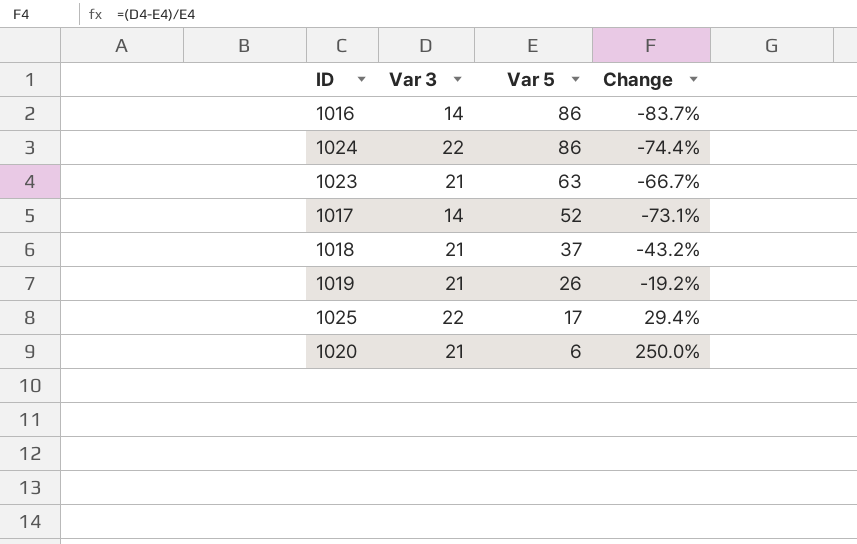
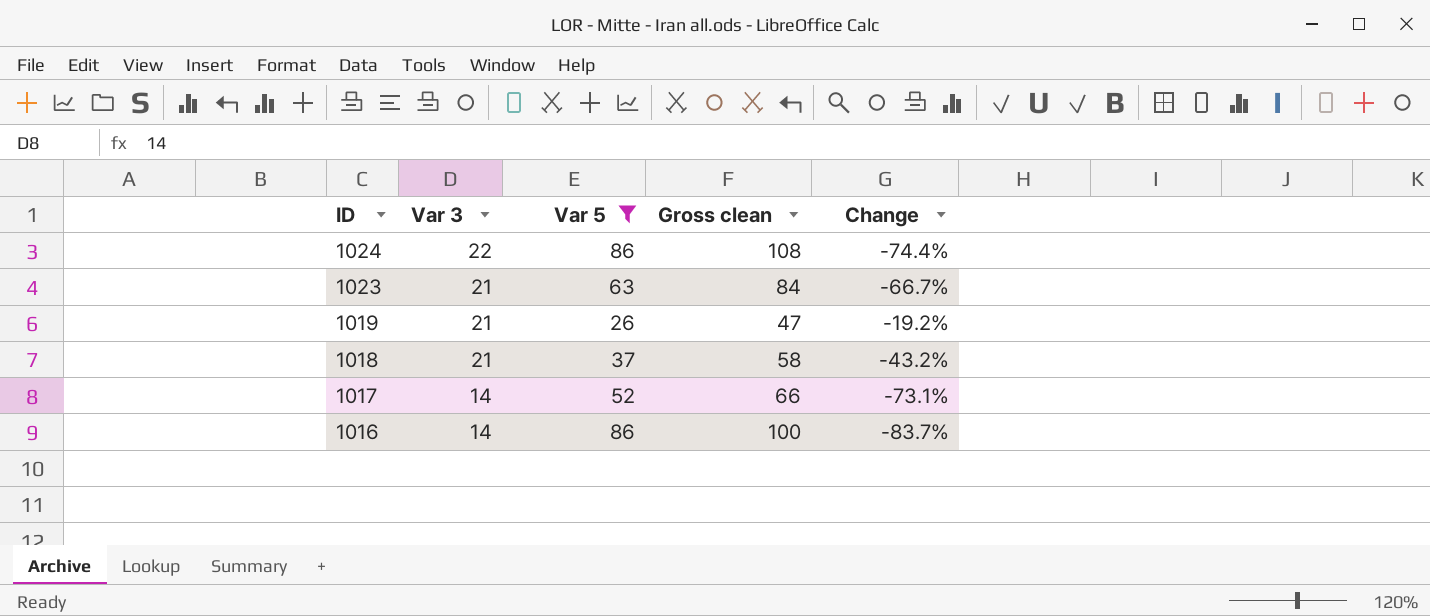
filter: none -> Var 5 >= 26
row order: Var 5 descending -> ID descending
column Gross clean | formula: none -> [Var 3] + [Var 5]

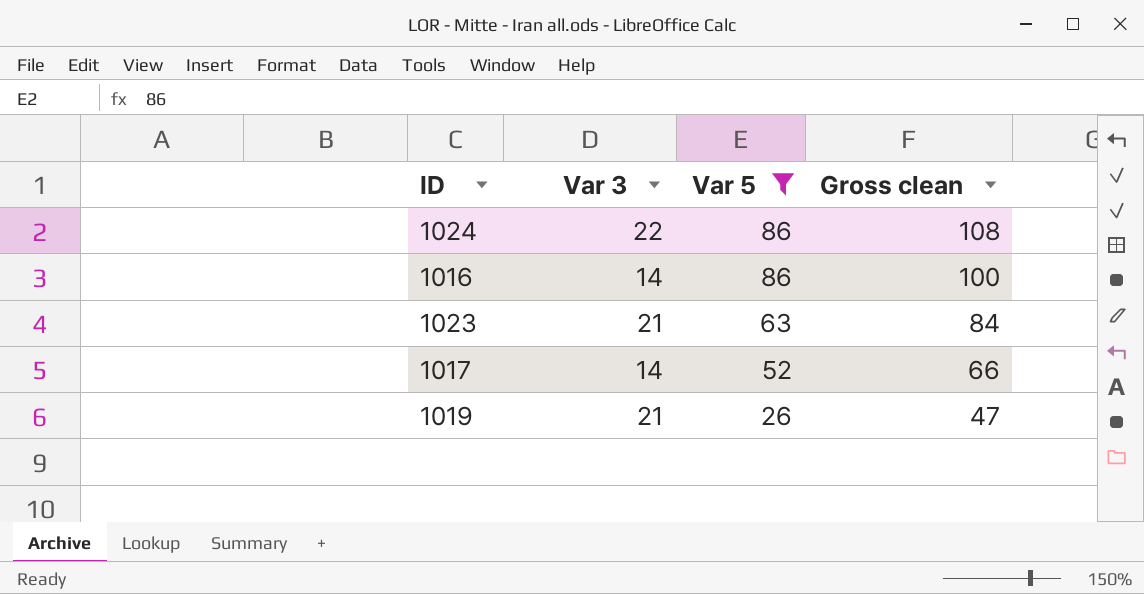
row order: ID descending -> Var 5 descending
column Change | formula: ([Var 3] - [Var 5]) / [Var 5] -> none
row 1018: 21 | 37 | 58 | -43.2% -> none

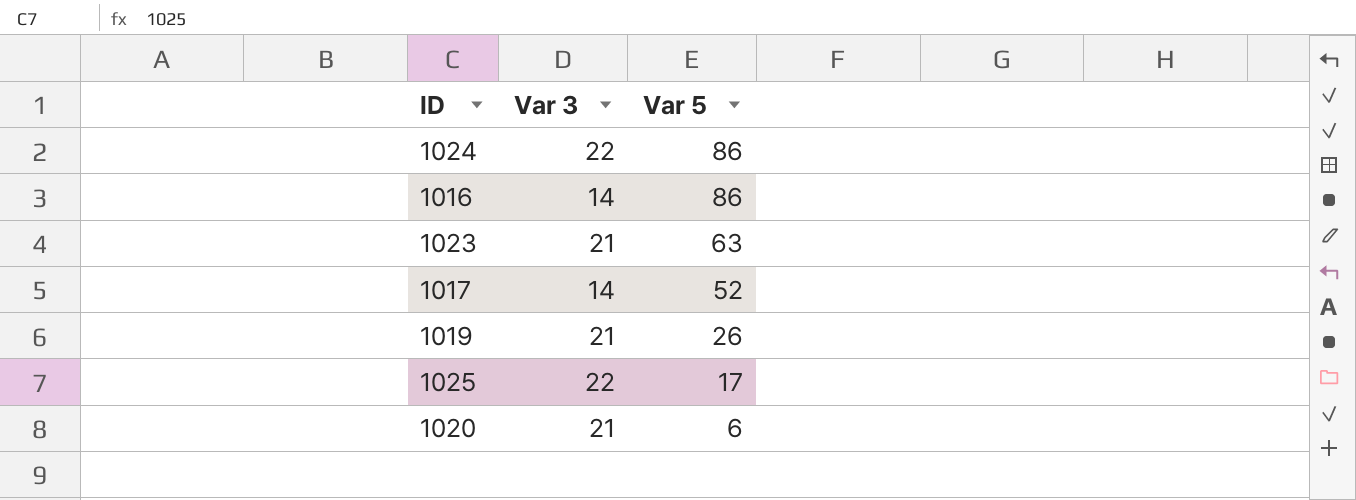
filter: Var 5 >= 26 -> none
column Gross clean | formula: [Var 3] + [Var 5] -> none

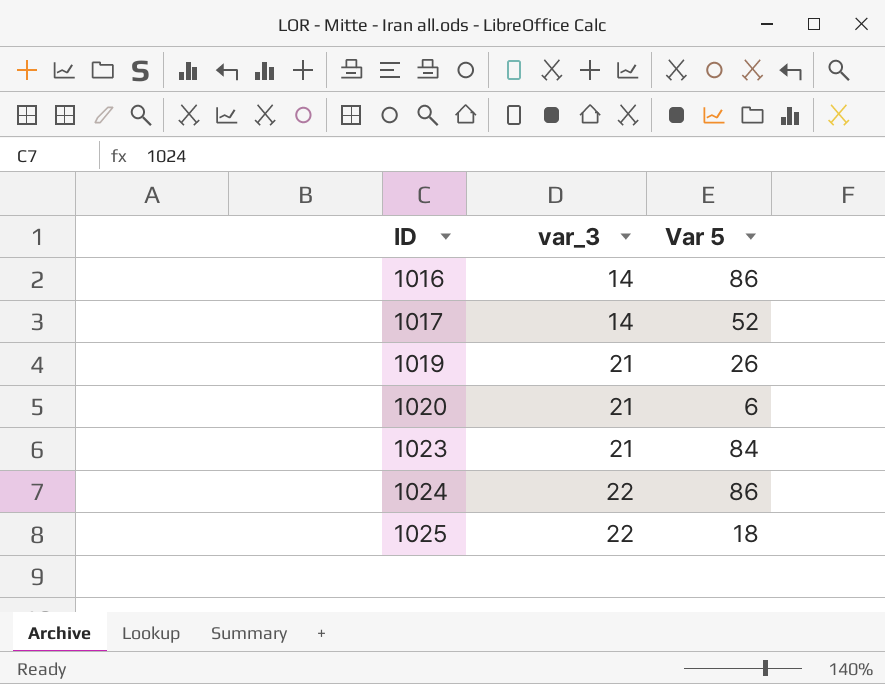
row order: Var 5 descending -> ID ascending
column name: Var 3 -> var_3
1023 | Var 5: 63 -> 84
1025 | Var 5: 17 -> 18

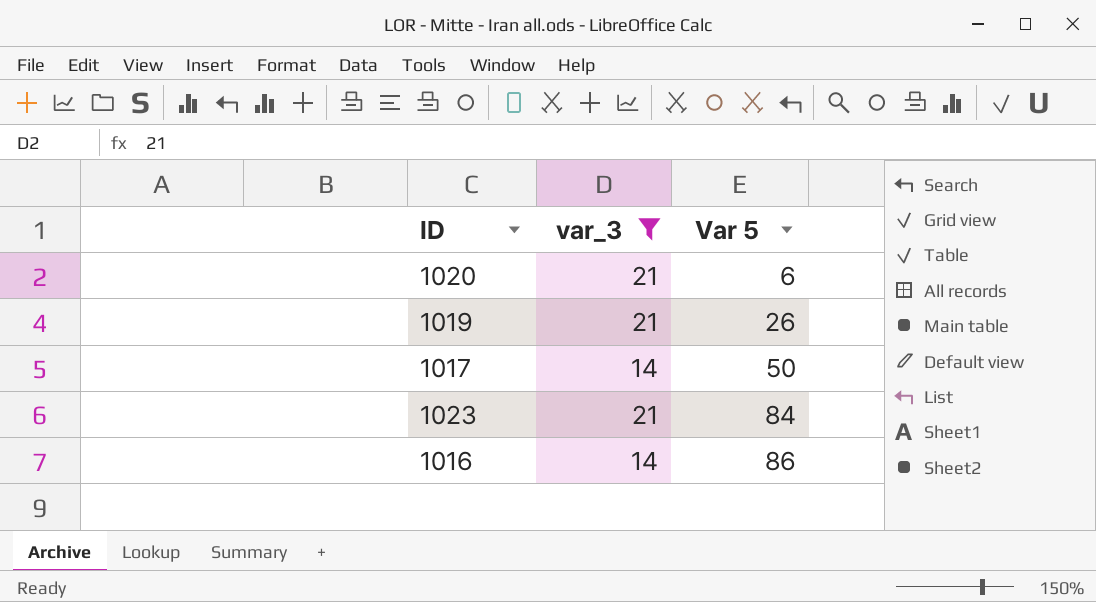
filter: none -> var_3 != 22
row order: ID ascending -> Var 5 ascending
1017 | Var 5: 52 -> 50

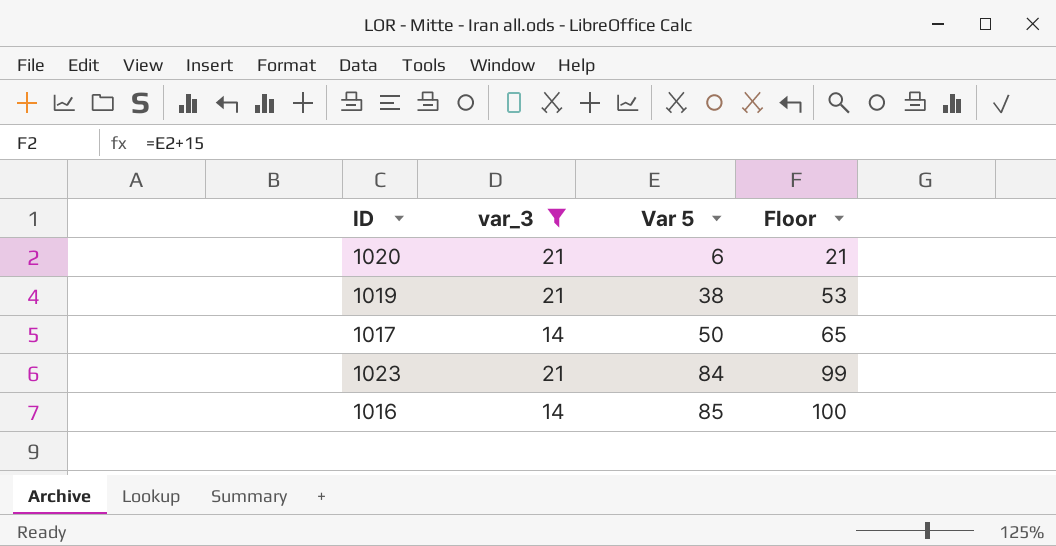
column Floor | formula: none -> [Var 5] + 15
1019 | Var 5: 26 -> 38
1016 | Var 5: 86 -> 85

